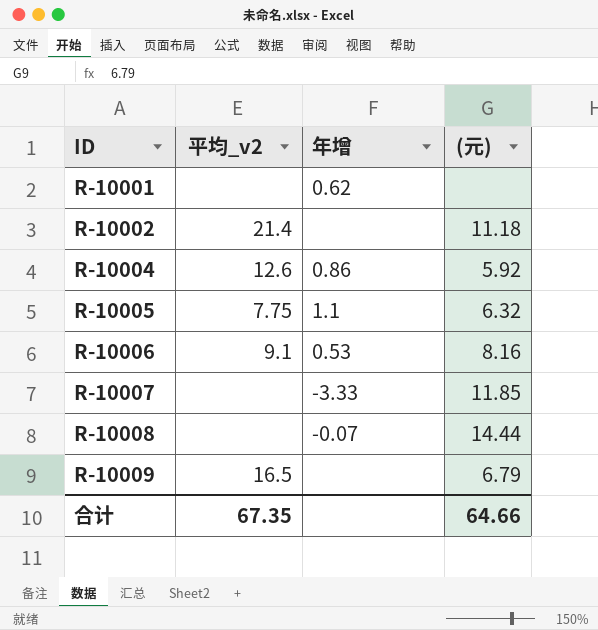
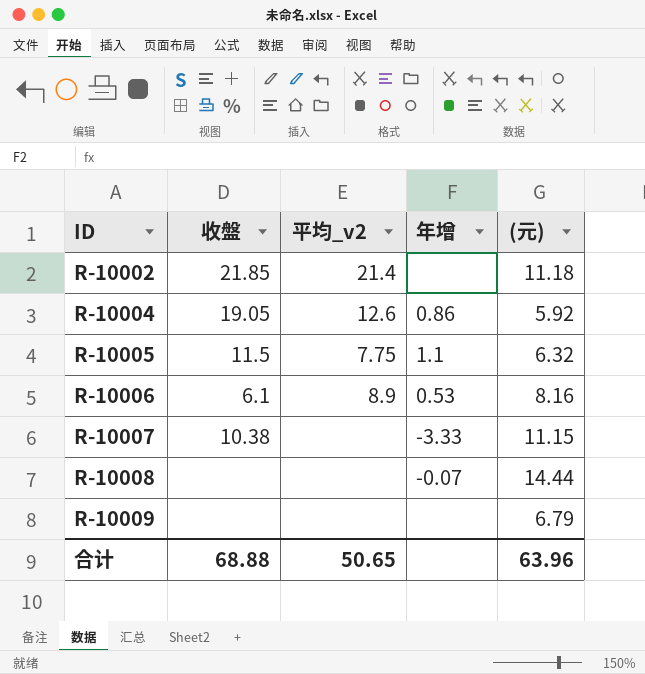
column 收盤 | position: none -> 2
row R-10001: none | 0.62 | none -> none
R-10006 | 平均_v2: 9.1 -> 8.9
R-10007 | (元): 11.85 -> 11.15
R-10009 | 平均_v2: 16.5 -> none
合计 | 平均_v2: 67.35 -> 50.65
合计 | (元): 64.66 -> 63.96

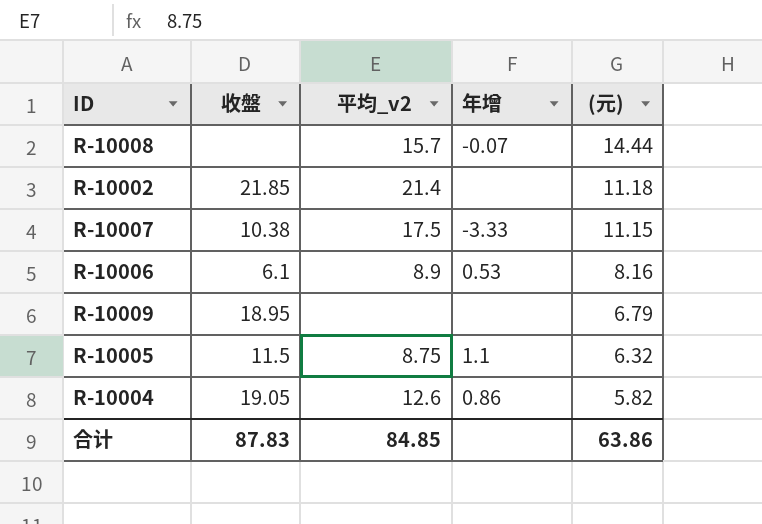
row order: ID ascending -> (元) descending
R-10008 | 平均_v2: none -> 15.7
R-10007 | 平均_v2: none -> 17.5
R-10009 | 收盤: none -> 18.95
R-10005 | 平均_v2: 7.75 -> 8.75
R-10004 | (元): 5.92 -> 5.82
合计 | 收盤: 68.88 -> 87.83
合计 | 平均_v2: 50.65 -> 84.85
合计 | (元): 63.96 -> 63.86

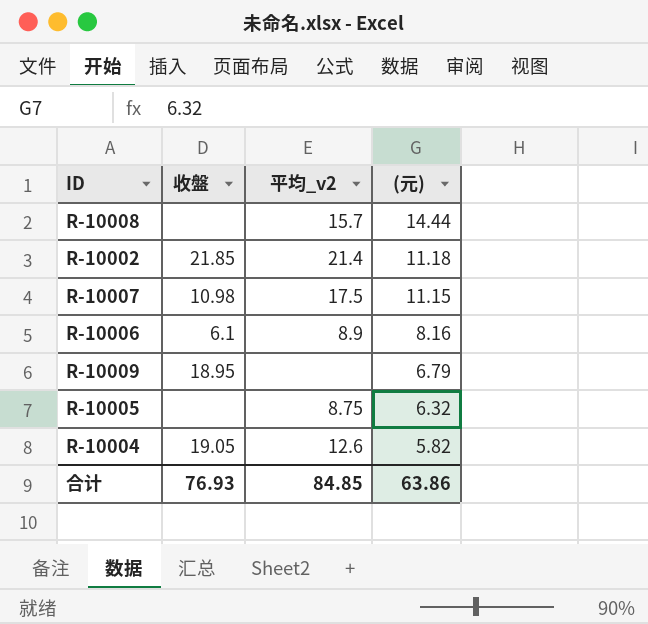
column 年增 | position: 4 -> none
R-10007 | 收盤: 10.38 -> 10.98
R-10005 | 收盤: 11.5 -> none
合计 | 收盤: 87.83 -> 76.93

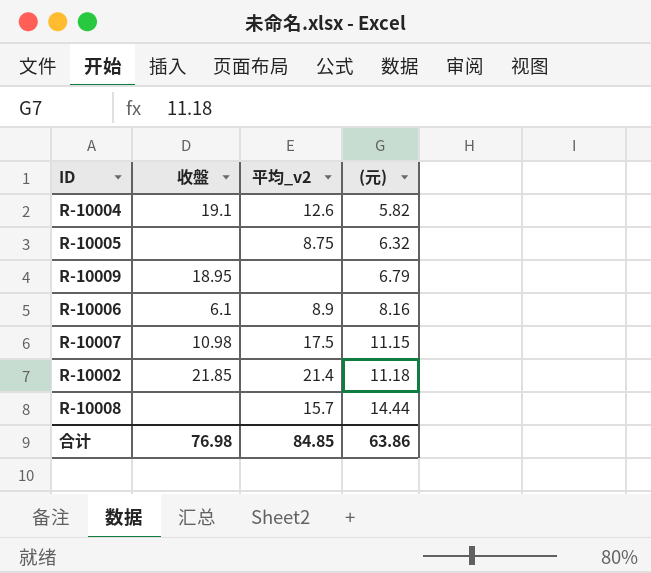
row order: (元) descending -> (元) ascending
R-10004 | 收盤: 19.05 -> 19.1
合计 | 收盤: 76.93 -> 76.98

